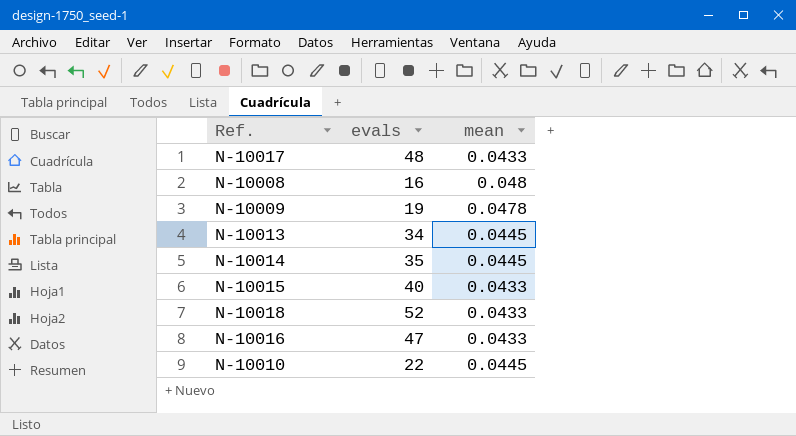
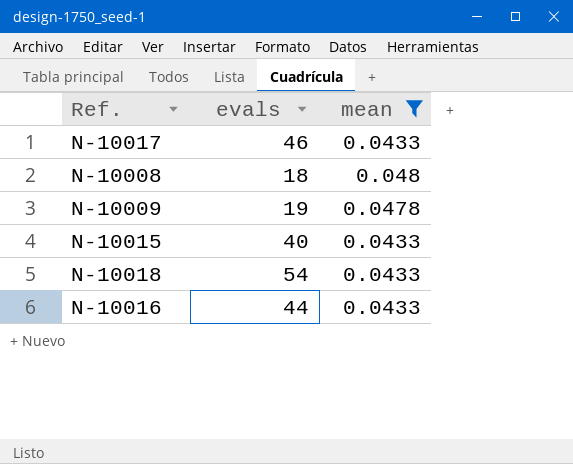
filter: none -> mean != 0.0445
N-10017 | evals: 48 -> 46
N-10008 | evals: 16 -> 18
N-10018 | evals: 52 -> 54
N-10016 | evals: 47 -> 44

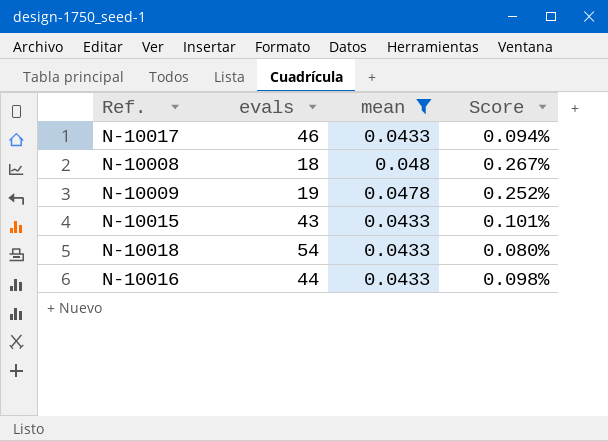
column Score | formula: none -> [mean] / [evals]
N-10015 | evals: 40 -> 43

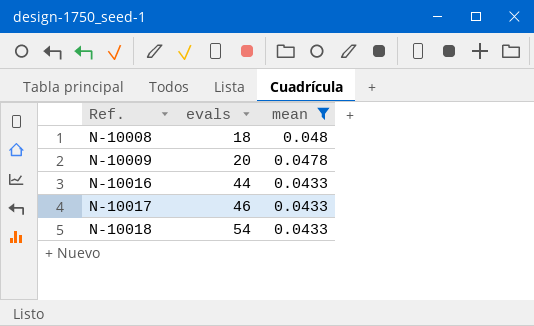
row order: none -> Ref. ascending
column Score | formula: [mean] / [evals] -> none
row N-10015: 43 | 0.0433 | 0.101% -> none
N-10009 | evals: 19 -> 20

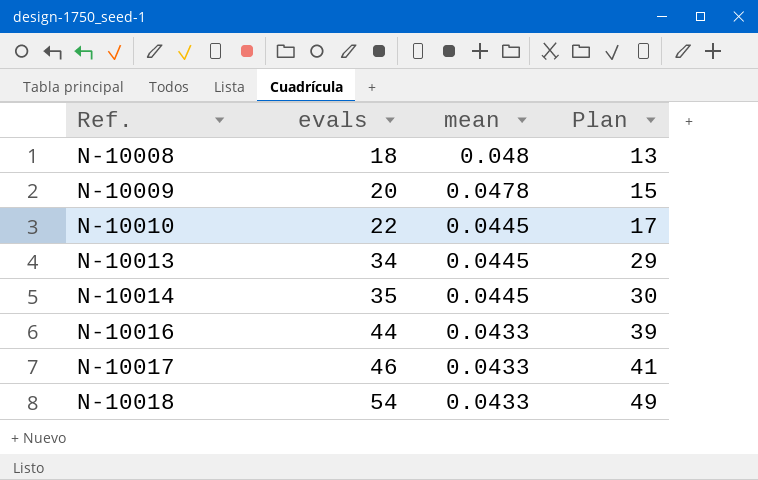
filter: mean != 0.0445 -> none
column Plan | formula: none -> [evals] - 5

